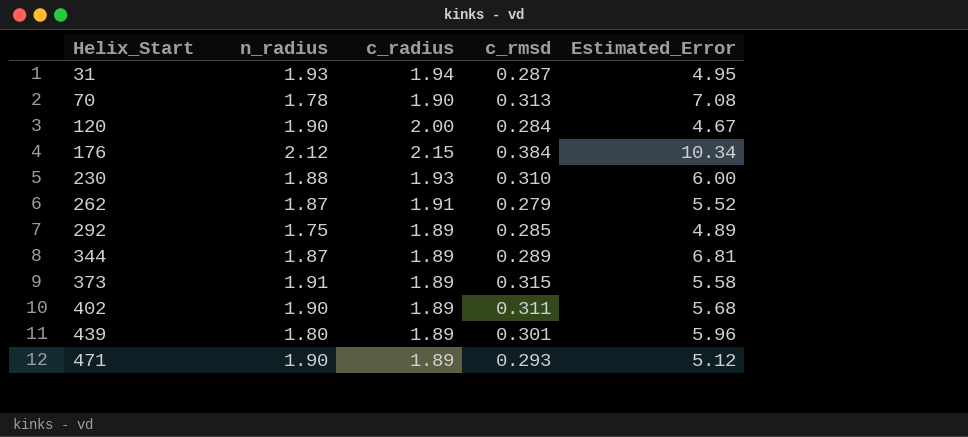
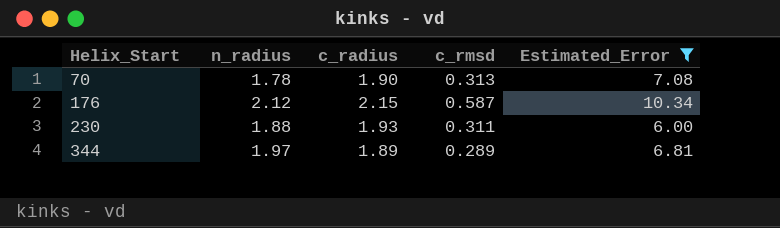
filter: none -> Estimated_Error >= 6.00
176 | c_rmsd: 0.384 -> 0.587
230 | c_rmsd: 0.310 -> 0.311
344 | n_radius: 1.87 -> 1.97

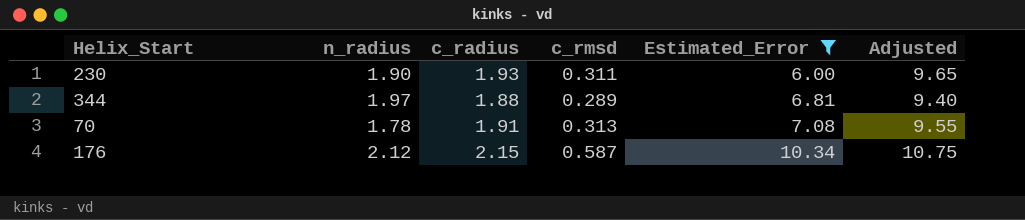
row order: Helix_Start ascending -> Estimated_Error ascending
column Adjusted | formula: none -> [c_radius] * 5
230 | n_radius: 1.88 -> 1.90
344 | c_radius: 1.89 -> 1.88
70 | c_radius: 1.90 -> 1.91

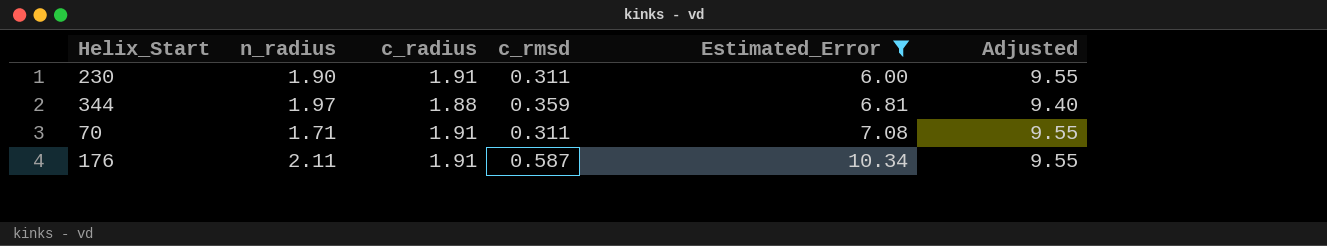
230 | c_radius: 1.93 -> 1.91
230 | Adjusted: 9.65 -> 9.55
344 | c_rmsd: 0.289 -> 0.359
70 | n_radius: 1.78 -> 1.71
70 | c_rmsd: 0.313 -> 0.311
176 | n_radius: 2.12 -> 2.11
176 | c_radius: 2.15 -> 1.91
176 | Adjusted: 10.75 -> 9.55

